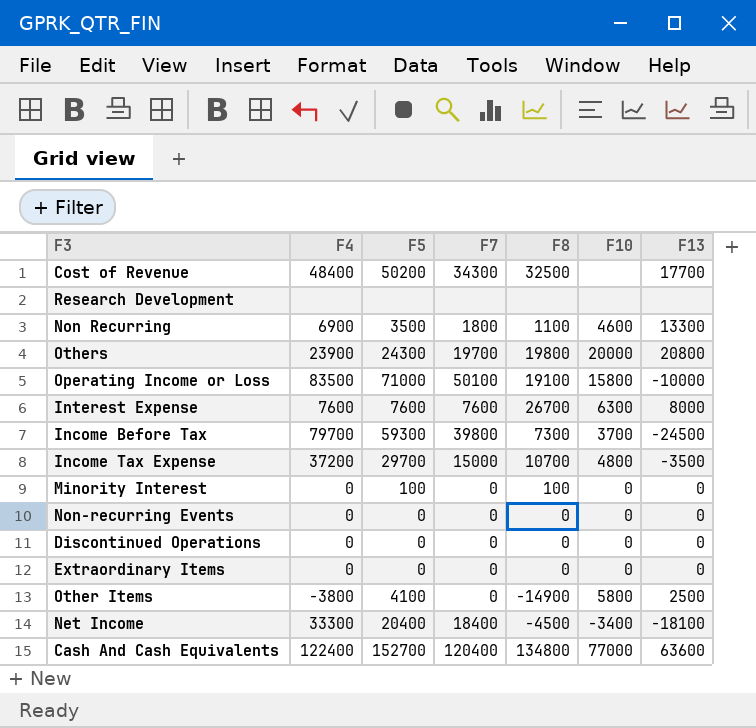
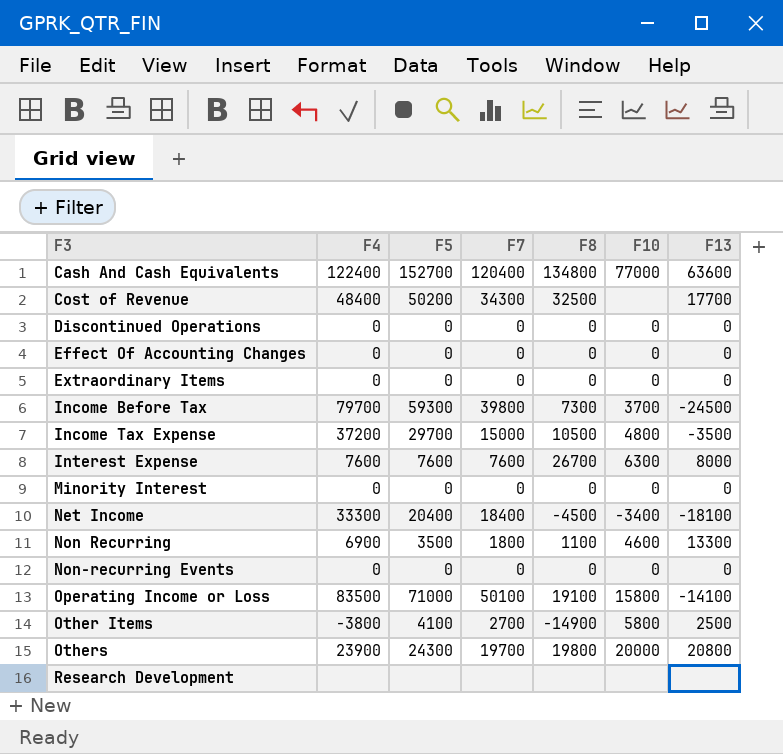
row order: none -> F3 ascending
row Effect Of Accounting Changes: none -> 0 | 0 | 0 | 0 | 0 | 0
Income Tax Expense | F8: 10700 -> 10500
Minority Interest | F5: 100 -> 0
Minority Interest | F8: 100 -> 0
Operating Income or Loss | F13: -10000 -> -14100
Other Items | F7: 0 -> 2700

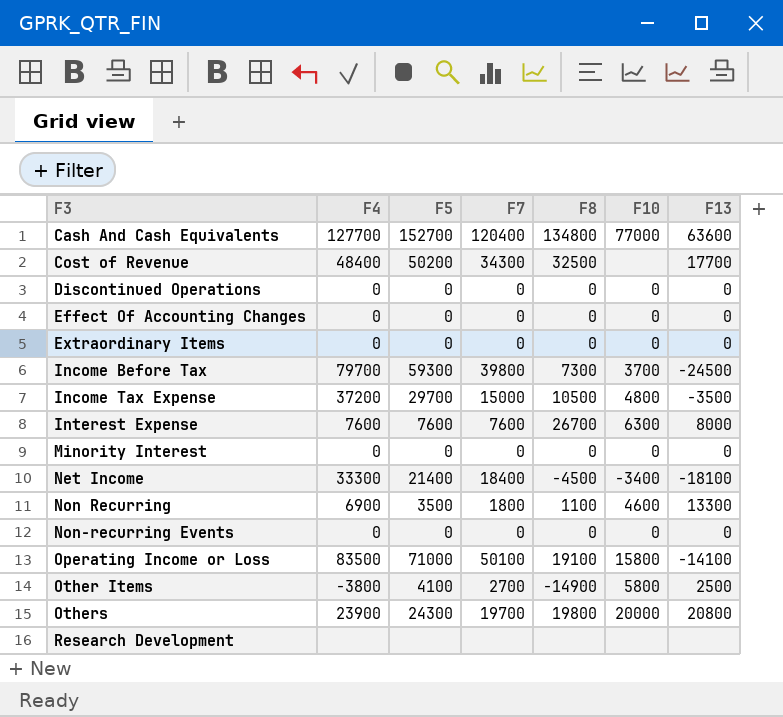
Cash And Cash Equivalents | F4: 122400 -> 127700
Net Income | F5: 20400 -> 21400

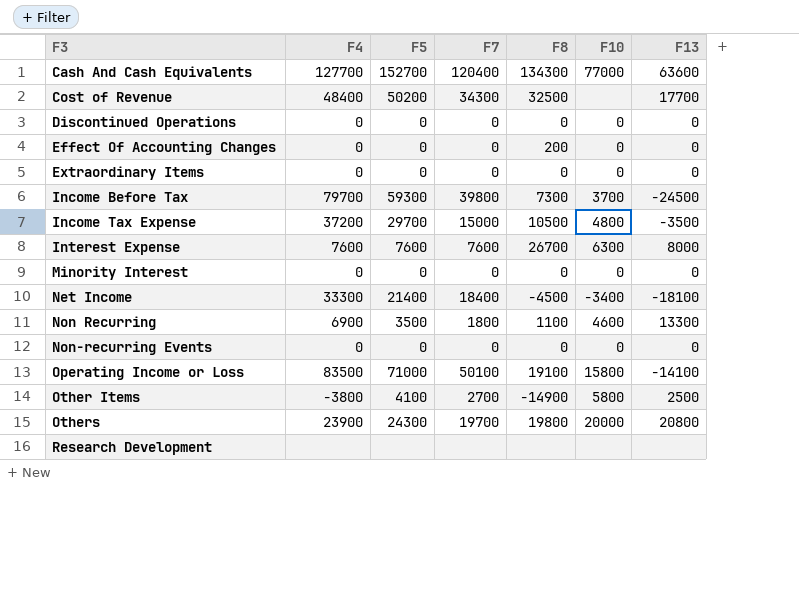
Cash And Cash Equivalents | F8: 134800 -> 134300
Effect Of Accounting Changes | F8: 0 -> 200

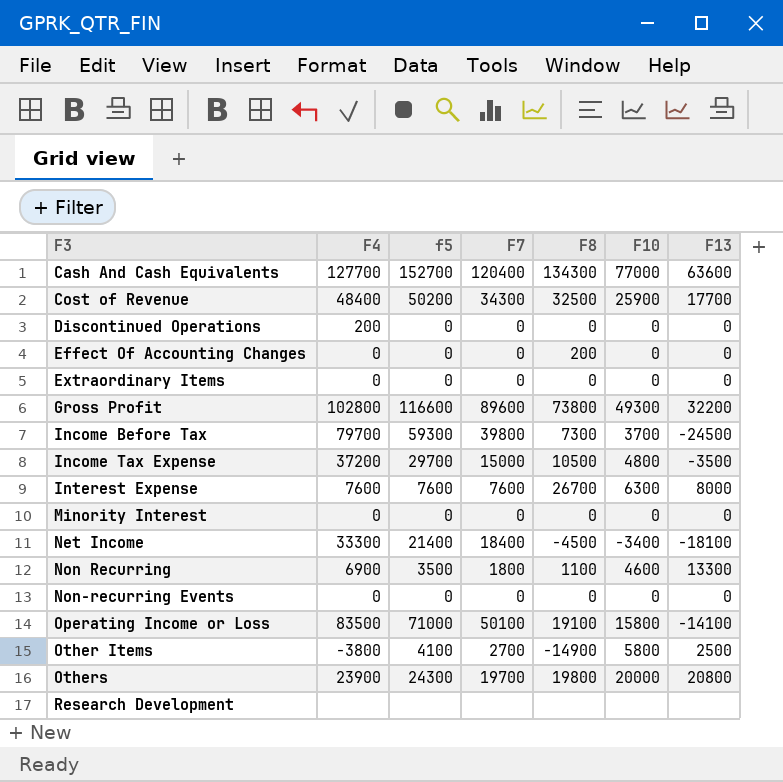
column name: F5 -> f5
Cost of Revenue | F10: none -> 25900
Discontinued Operations | F4: 0 -> 200
row Gross Profit: none -> 102800 | 116600 | 89600 | 73800 | 49300 | 32200

